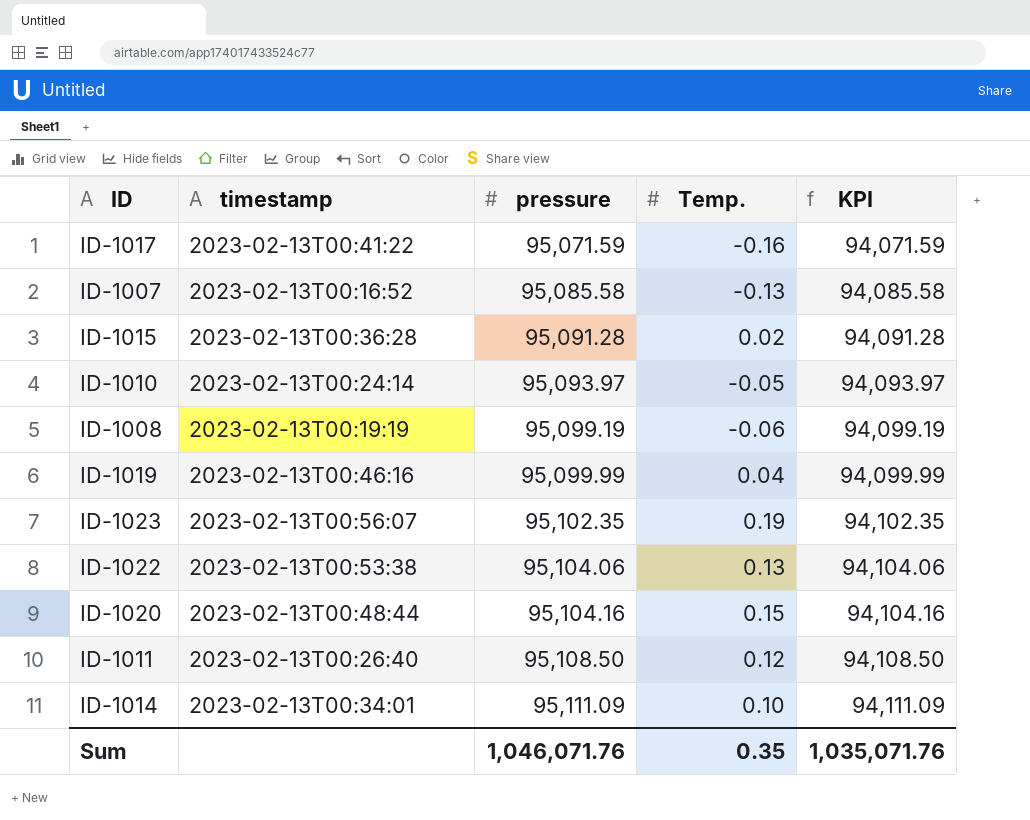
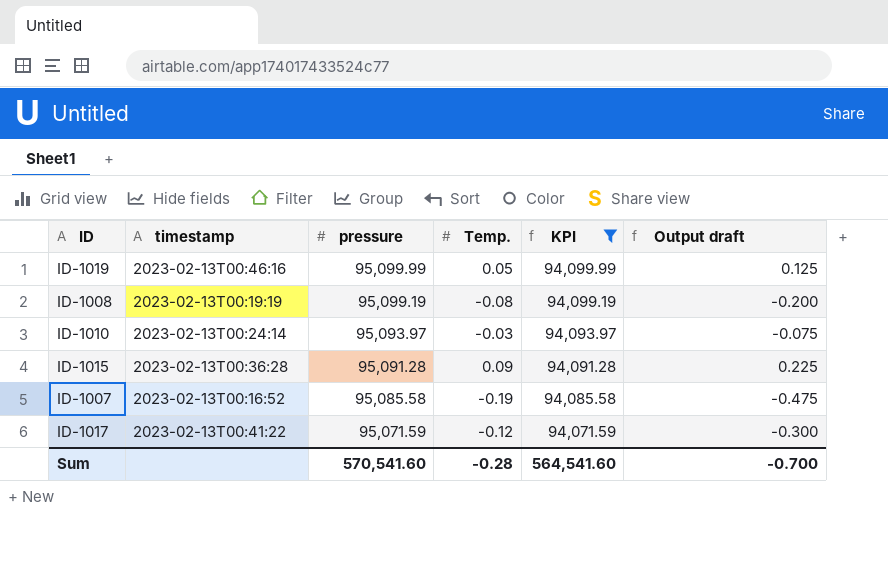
filter: none -> KPI <= 94,099.99
row order: pressure ascending -> pressure descending
column Output draft | formula: none -> [Temp.] * 2.5
ID-1019 | Temp.: 0.04 -> 0.05
ID-1008 | Temp.: -0.06 -> -0.08
ID-1010 | Temp.: -0.05 -> -0.03
ID-1015 | Temp.: 0.02 -> 0.09
ID-1007 | Temp.: -0.13 -> -0.19
ID-1017 | Temp.: -0.16 -> -0.12
Sum | pressure: 1,046,071.76 -> 570,541.60
Sum | Temp.: 0.35 -> -0.28
Sum | KPI: 1,035,071.76 -> 564,541.60

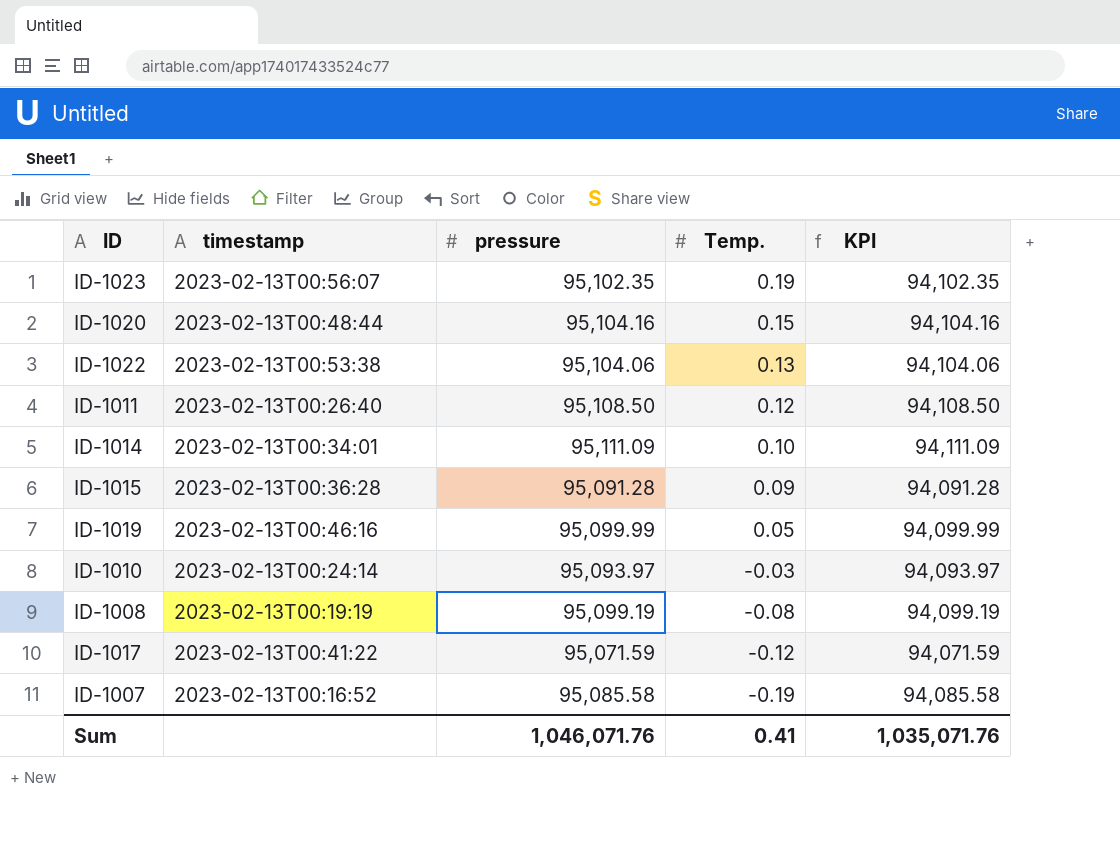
filter: KPI <= 94,099.99 -> none
row order: pressure descending -> Temp. descending
column Output draft | formula: [Temp.] * 2.5 -> none
Sum | pressure: 570,541.60 -> 1,046,071.76
Sum | Temp.: -0.28 -> 0.41
Sum | KPI: 564,541.60 -> 1,035,071.76

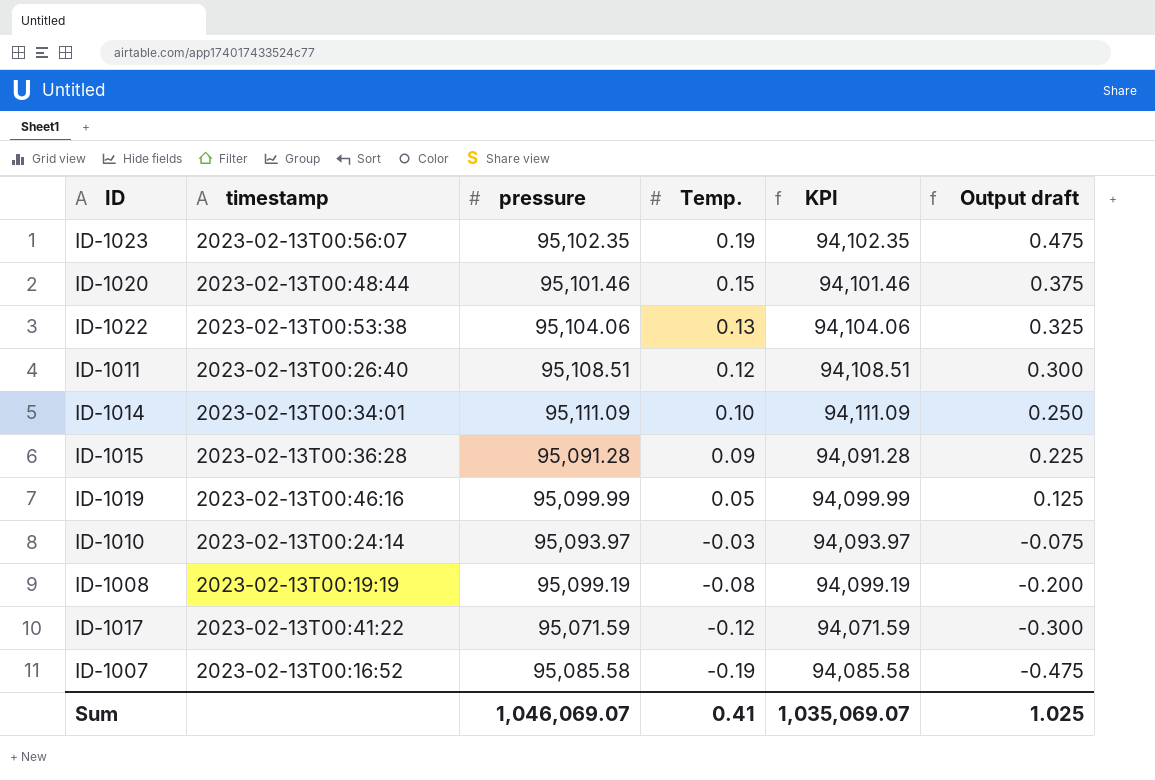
column Output draft | formula: none -> [Temp.] * 2.5
ID-1020 | pressure: 95,104.16 -> 95,101.46
ID-1020 | KPI: 94,104.16 -> 94,101.46
ID-1011 | pressure: 95,108.50 -> 95,108.51
ID-1011 | KPI: 94,108.50 -> 94,108.51
Sum | pressure: 1,046,071.76 -> 1,046,069.07
Sum | KPI: 1,035,071.76 -> 1,035,069.07

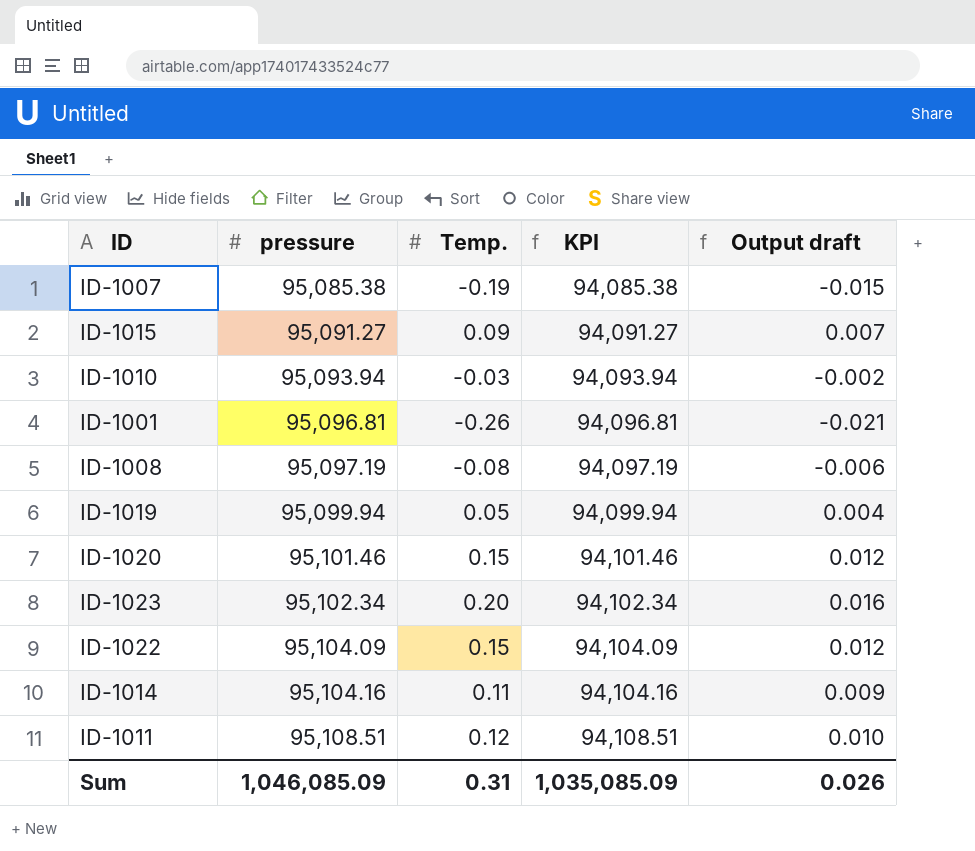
row order: Temp. descending -> pressure ascending
column timestamp | position: 2 -> none
column Output draft | formula: [Temp.] * 2.5 -> [Temp.] * 0.08
row ID-1017: 2023-02-13T00:41:22 | 95,071.59 | -0.12 | 94,071.59 | -0.300 -> none
ID-1007 | pressure: 95,085.58 -> 95,085.38
ID-1007 | KPI: 94,085.58 -> 94,085.38
ID-1015 | pressure: 95,091.28 -> 95,091.27
ID-1015 | KPI: 94,091.28 -> 94,091.27
ID-1010 | pressure: 95,093.97 -> 95,093.94
ID-1010 | KPI: 94,093.97 -> 94,093.94
row ID-1001: none -> 95,096.81 | -0.26 | 94,096.81 | -0.021
ID-1008 | pressure: 95,099.19 -> 95,097.19
ID-1008 | KPI: 94,099.19 -> 94,097.19
ID-1019 | pressure: 95,099.99 -> 95,099.94
ID-1019 | KPI: 94,099.99 -> 94,099.94
ID-1023 | pressure: 95,102.35 -> 95,102.34
ID-1023 | Temp.: 0.19 -> 0.20
ID-1023 | KPI: 94,102.35 -> 94,102.34
ID-1022 | pressure: 95,104.06 -> 95,104.09
ID-1022 | Temp.: 0.13 -> 0.15
ID-1022 | KPI: 94,104.06 -> 94,104.09
ID-1014 | pressure: 95,111.09 -> 95,104.16
ID-1014 | Temp.: 0.10 -> 0.11
ID-1014 | KPI: 94,111.09 -> 94,104.16
Sum | pressure: 1,046,069.07 -> 1,046,085.09
Sum | Temp.: 0.41 -> 0.31
Sum | KPI: 1,035,069.07 -> 1,035,085.09
Sum | Output draft: 1.025 -> 0.026

